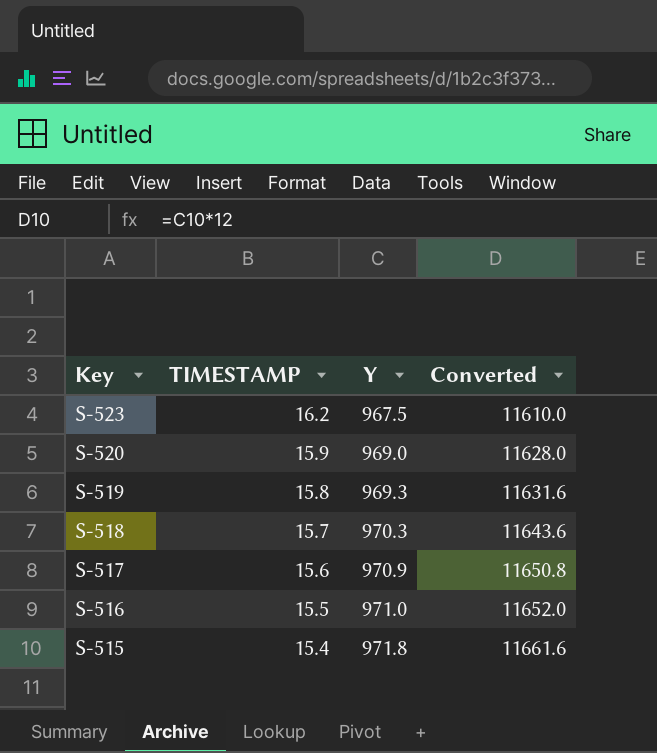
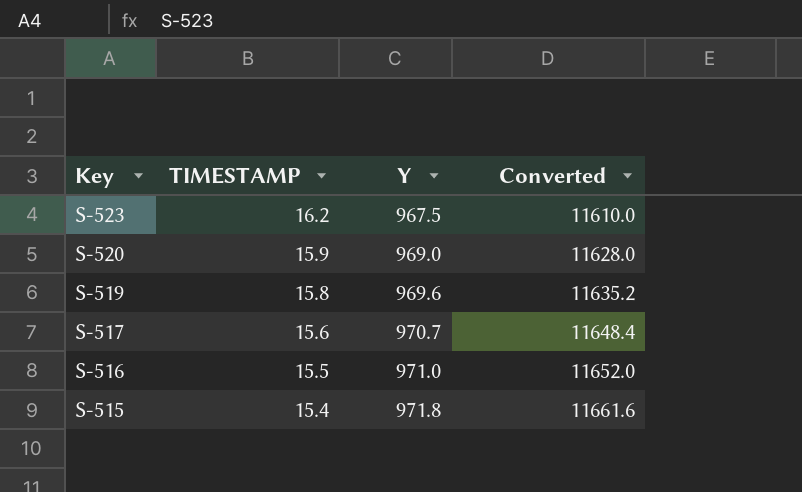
row S-518: 15.7 | 970.3 | 11643.6 -> none
S-519 | Y: 969.3 -> 969.6
S-519 | Converted: 11631.6 -> 11635.2
S-517 | Y: 970.9 -> 970.7
S-517 | Converted: 11650.8 -> 11648.4

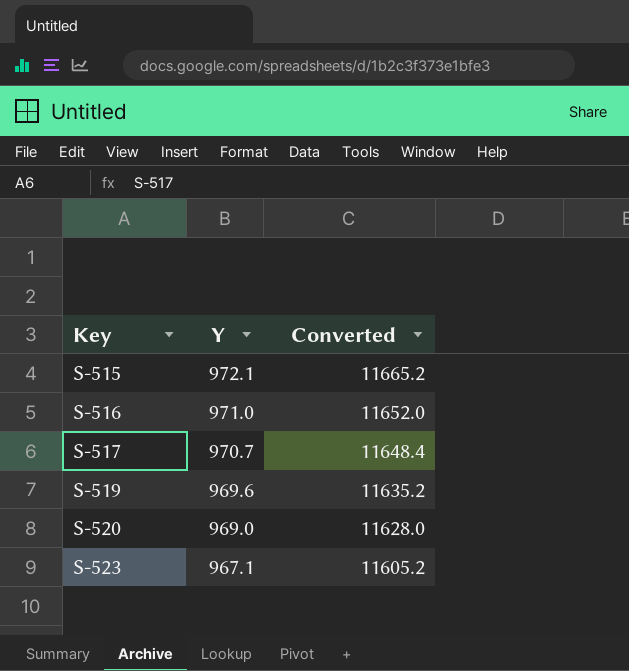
row order: Key descending -> Key ascending
column TIMESTAMP | position: 2 -> none
S-515 | Y: 971.8 -> 972.1
S-515 | Converted: 11661.6 -> 11665.2
S-523 | Y: 967.5 -> 967.1
S-523 | Converted: 11610.0 -> 11605.2

